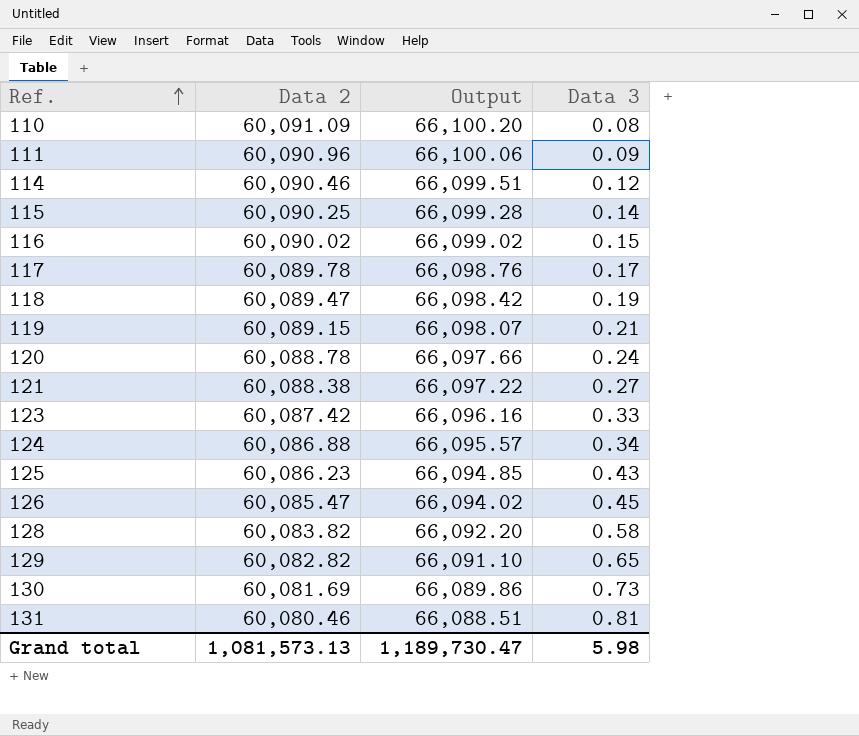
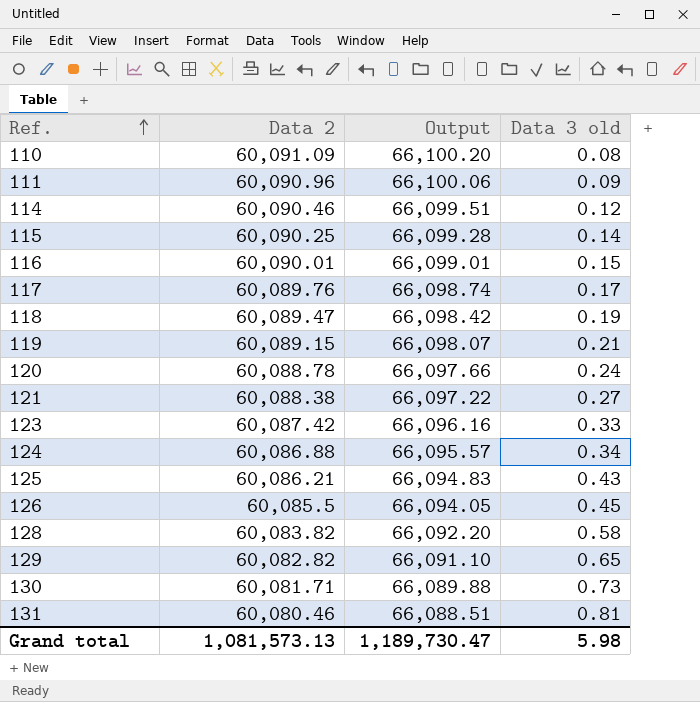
column name: Data 3 -> Data 3 old
116 | Data 2: 60,090.02 -> 60,090.01
116 | Output: 66,099.02 -> 66,099.01
117 | Data 2: 60,089.78 -> 60,089.76
117 | Output: 66,098.76 -> 66,098.74
125 | Data 2: 60,086.23 -> 60,086.21
125 | Output: 66,094.85 -> 66,094.83
126 | Data 2: 60,085.47 -> 60,085.5
126 | Output: 66,094.02 -> 66,094.05
130 | Data 2: 60,081.69 -> 60,081.71
130 | Output: 66,089.86 -> 66,089.88

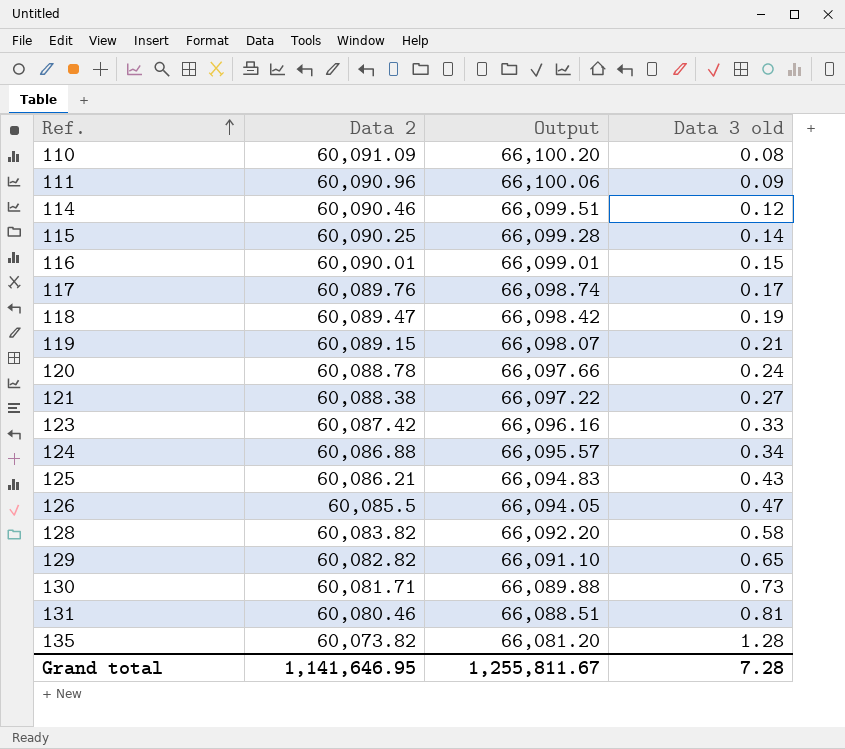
126 | Data 3 old: 0.45 -> 0.47
row 135: none -> 60,073.82 | 66,081.20 | 1.28
Grand total | Data 2: 1,081,573.13 -> 1,141,646.95
Grand total | Output: 1,189,730.47 -> 1,255,811.67
Grand total | Data 3 old: 5.98 -> 7.28

